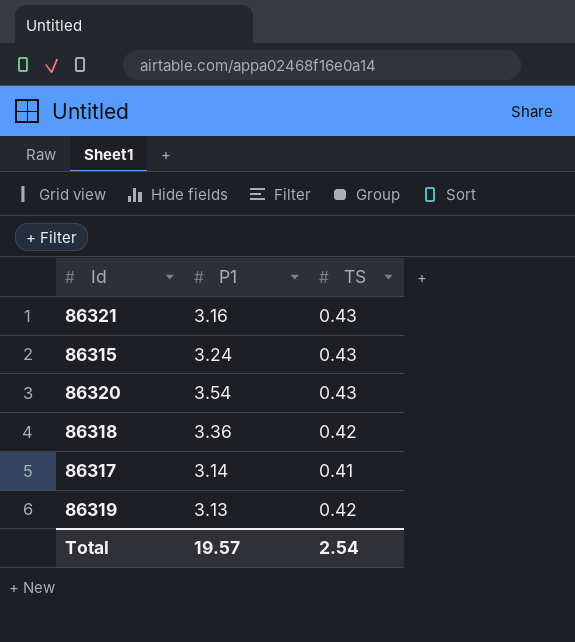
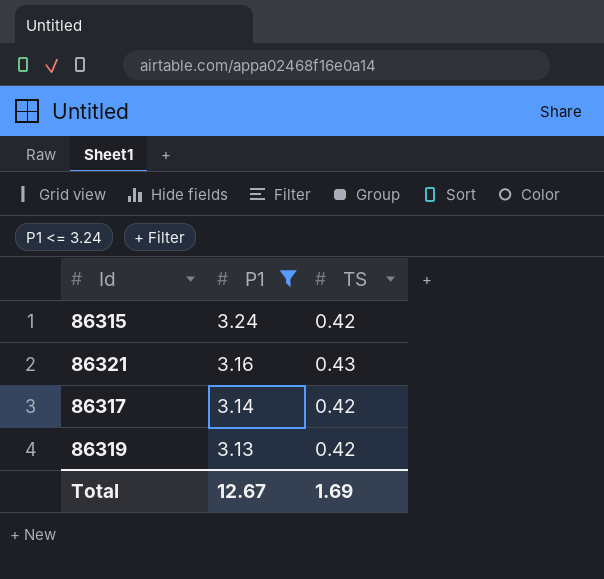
filter: none -> P1 <= 3.24
row order: none -> P1 descending
86315 | TS: 0.43 -> 0.42
86317 | TS: 0.41 -> 0.42
Total | P1: 19.57 -> 12.67
Total | TS: 2.54 -> 1.69

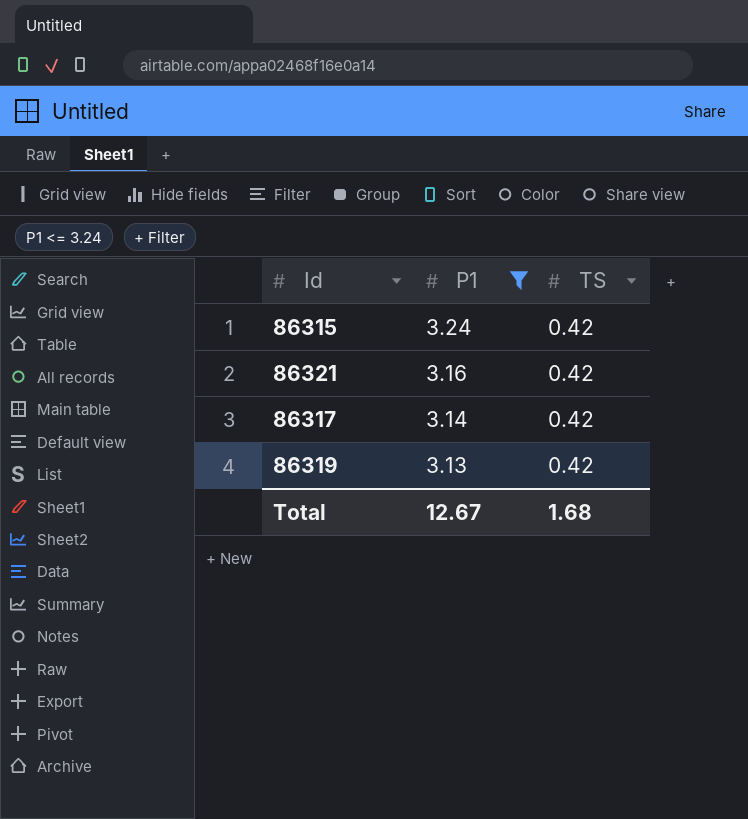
86321 | TS: 0.43 -> 0.42
Total | TS: 1.69 -> 1.68

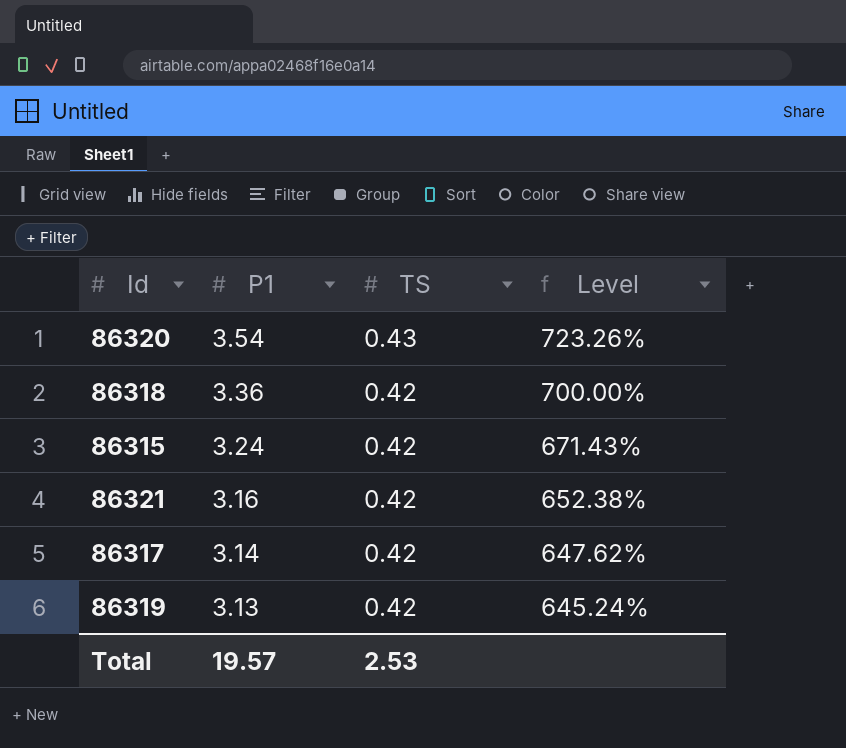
filter: P1 <= 3.24 -> none
column Level | formula: none -> ([P1] - [TS]) / [TS]
Total | P1: 12.67 -> 19.57
Total | TS: 1.68 -> 2.53

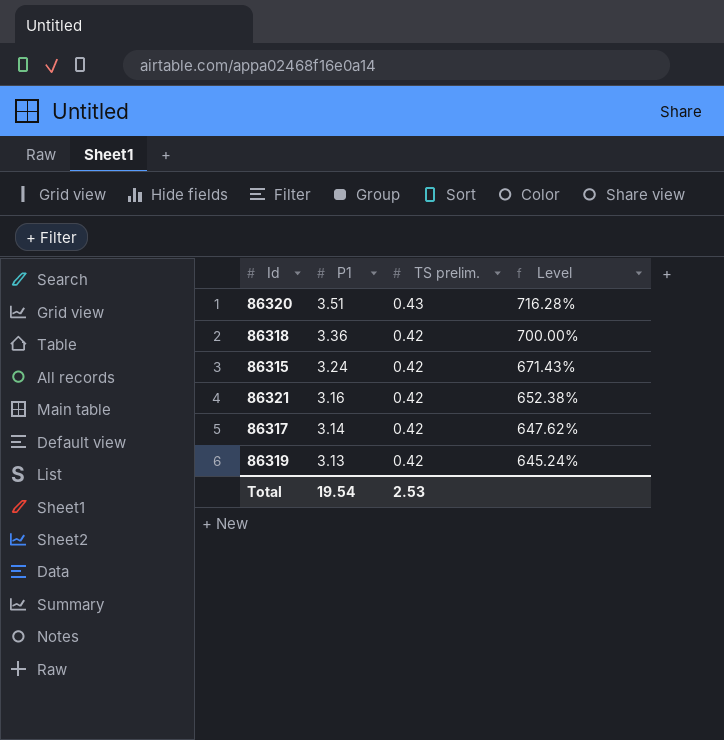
column name: TS -> TS prelim.
86320 | P1: 3.54 -> 3.51
86320 | Level: 723.26% -> 716.28%
Total | P1: 19.57 -> 19.54

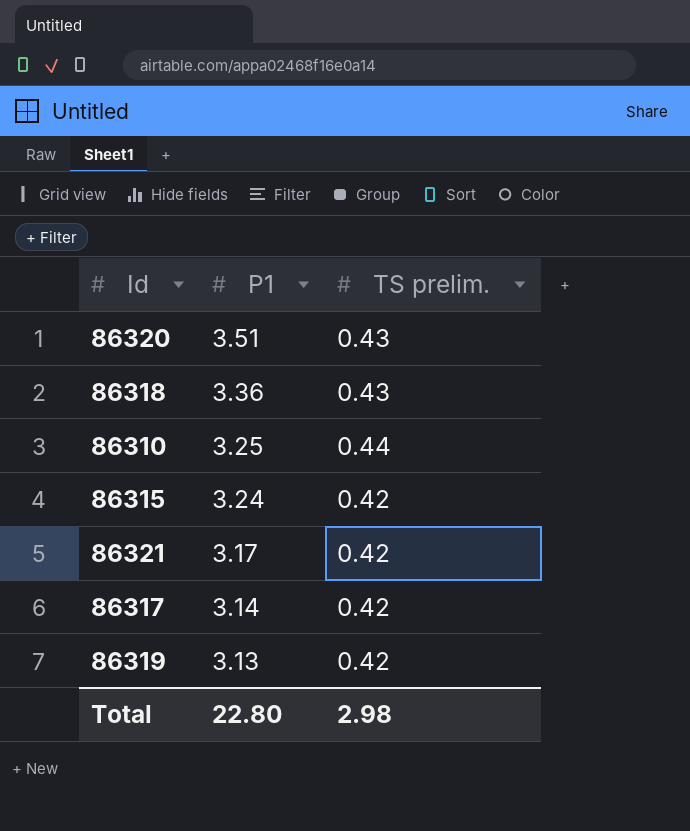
column Level | formula: ([P1] - [TS prelim.]) / [TS prelim.] -> none
86318 | TS prelim.: 0.42 -> 0.43
row 86310: none -> 3.25 | 0.44
86321 | P1: 3.16 -> 3.17
Total | P1: 19.54 -> 22.80
Total | TS prelim.: 2.53 -> 2.98

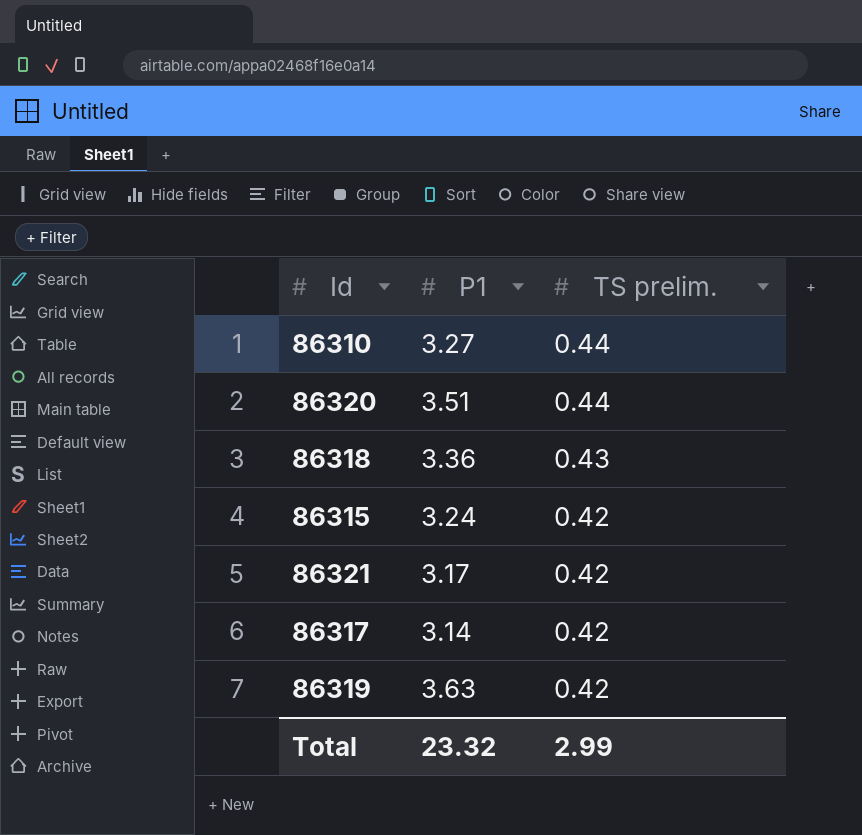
row order: P1 descending -> TS prelim. descending
86310 | P1: 3.25 -> 3.27
86320 | TS prelim.: 0.43 -> 0.44
86319 | P1: 3.13 -> 3.63
Total | P1: 22.80 -> 23.32
Total | TS prelim.: 2.98 -> 2.99

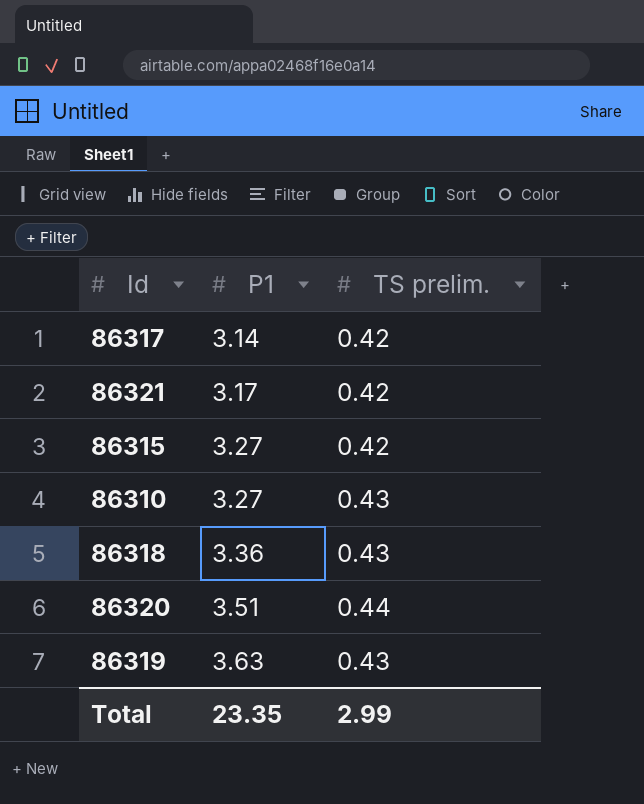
row order: TS prelim. descending -> P1 ascending
86315 | P1: 3.24 -> 3.27
86310 | TS prelim.: 0.44 -> 0.43
86319 | TS prelim.: 0.42 -> 0.43
Total | P1: 23.32 -> 23.35

